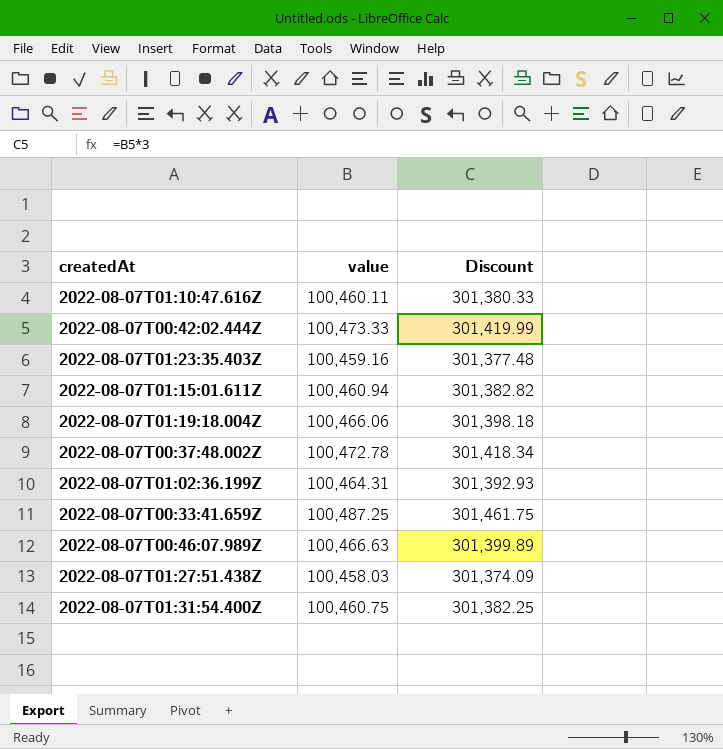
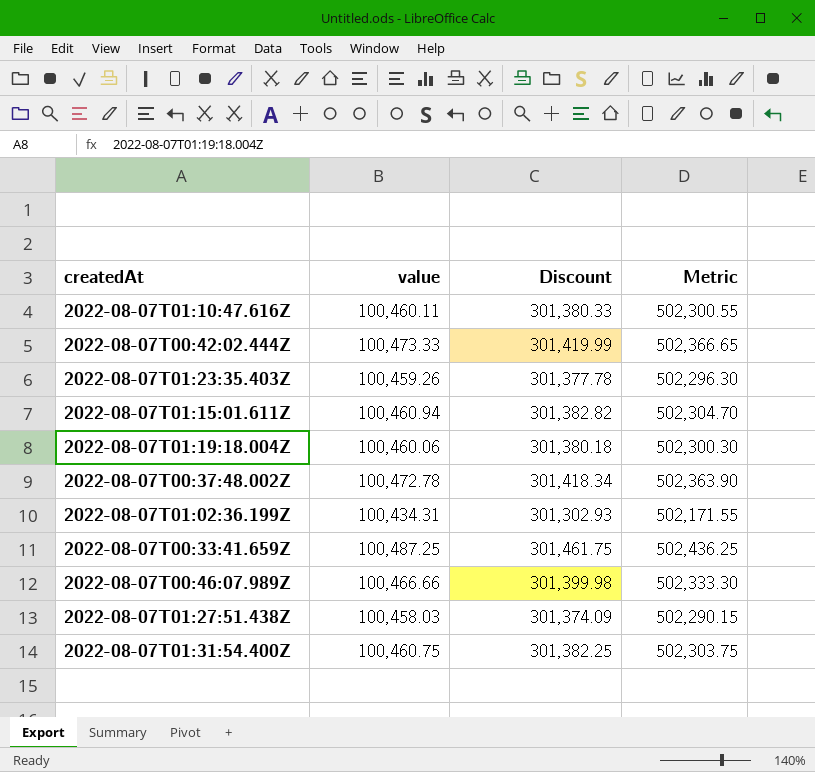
column Metric | formula: none -> [value] * 5
2022-08-07T01:23:35.403Z | value: 100,459.16 -> 100,459.26
2022-08-07T01:23:35.403Z | Discount: 301,377.48 -> 301,377.78
2022-08-07T01:19:18.004Z | value: 100,466.06 -> 100,460.06
2022-08-07T01:19:18.004Z | Discount: 301,398.18 -> 301,380.18
2022-08-07T01:02:36.199Z | value: 100,464.31 -> 100,434.31
2022-08-07T01:02:36.199Z | Discount: 301,392.93 -> 301,302.93
2022-08-07T00:46:07.989Z | value: 100,466.63 -> 100,466.66
2022-08-07T00:46:07.989Z | Discount: 301,399.89 -> 301,399.98

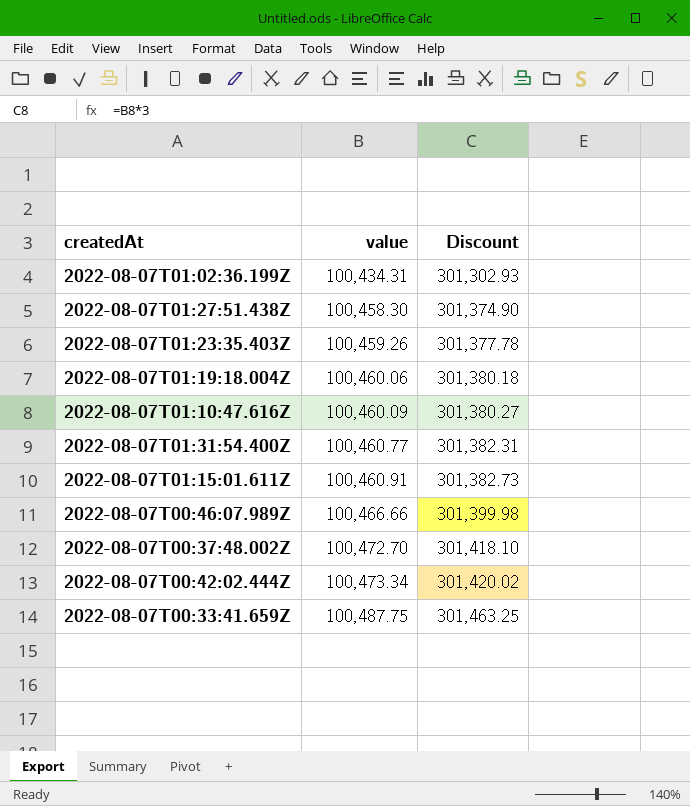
row order: none -> value ascending
column Metric | formula: [value] * 5 -> none
2022-08-07T01:27:51.438Z | value: 100,458.03 -> 100,458.30
2022-08-07T01:27:51.438Z | Discount: 301,374.09 -> 301,374.90
2022-08-07T01:10:47.616Z | value: 100,460.11 -> 100,460.09
2022-08-07T01:10:47.616Z | Discount: 301,380.33 -> 301,380.27
2022-08-07T01:31:54.400Z | value: 100,460.75 -> 100,460.77
2022-08-07T01:31:54.400Z | Discount: 301,382.25 -> 301,382.31
2022-08-07T01:15:01.611Z | value: 100,460.94 -> 100,460.91
2022-08-07T01:15:01.611Z | Discount: 301,382.82 -> 301,382.73
2022-08-07T00:37:48.002Z | value: 100,472.78 -> 100,472.70
2022-08-07T00:37:48.002Z | Discount: 301,418.34 -> 301,418.10
2022-08-07T00:42:02.444Z | value: 100,473.33 -> 100,473.34
2022-08-07T00:42:02.444Z | Discount: 301,419.99 -> 301,420.02
2022-08-07T00:33:41.659Z | value: 100,487.25 -> 100,487.75
2022-08-07T00:33:41.659Z | Discount: 301,461.75 -> 301,463.25

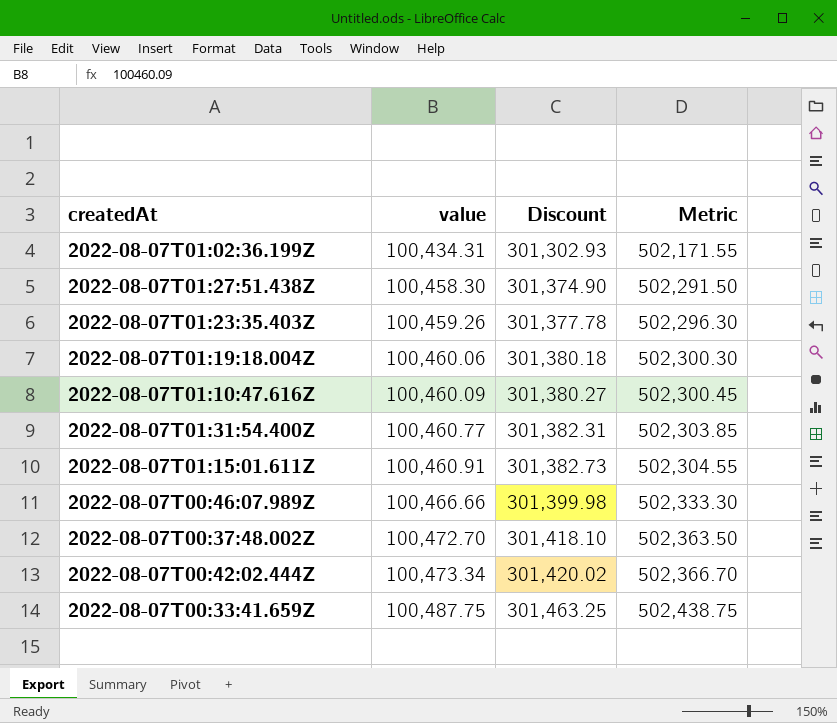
column Metric | formula: none -> [value] * 5

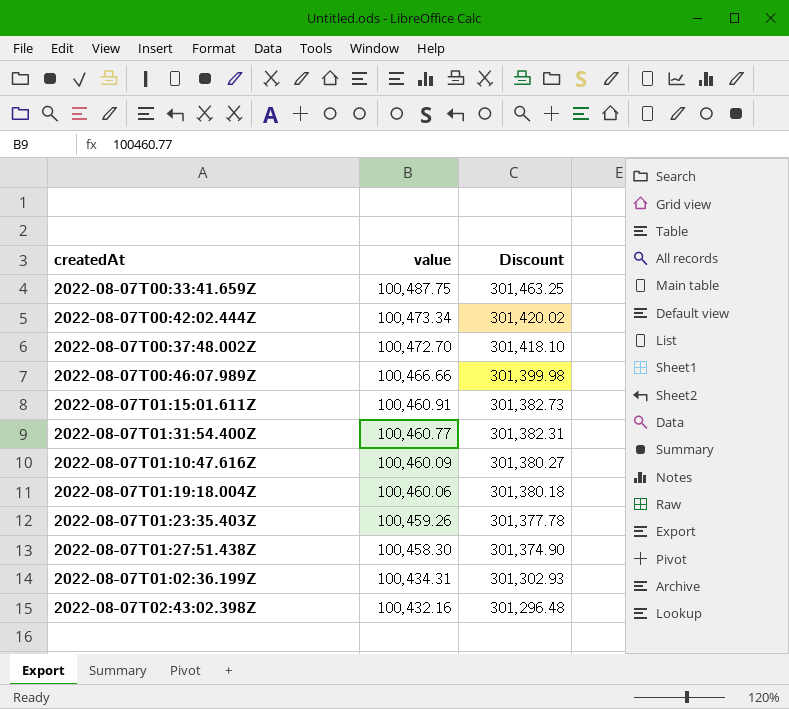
row order: value ascending -> value descending
column Metric | formula: [value] * 5 -> none
row 2022-08-07T02:43:02.398Z: none -> 100,432.16 | 301,296.48

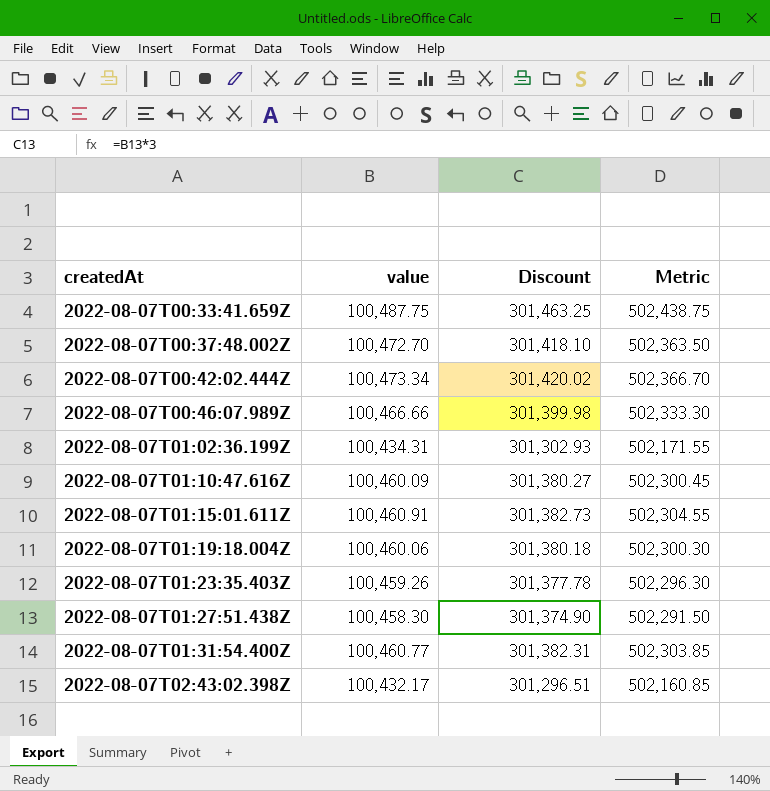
row order: value descending -> createdAt ascending
column Metric | formula: none -> [value] * 5
2022-08-07T02:43:02.398Z | value: 100,432.16 -> 100,432.17
2022-08-07T02:43:02.398Z | Discount: 301,296.48 -> 301,296.51

